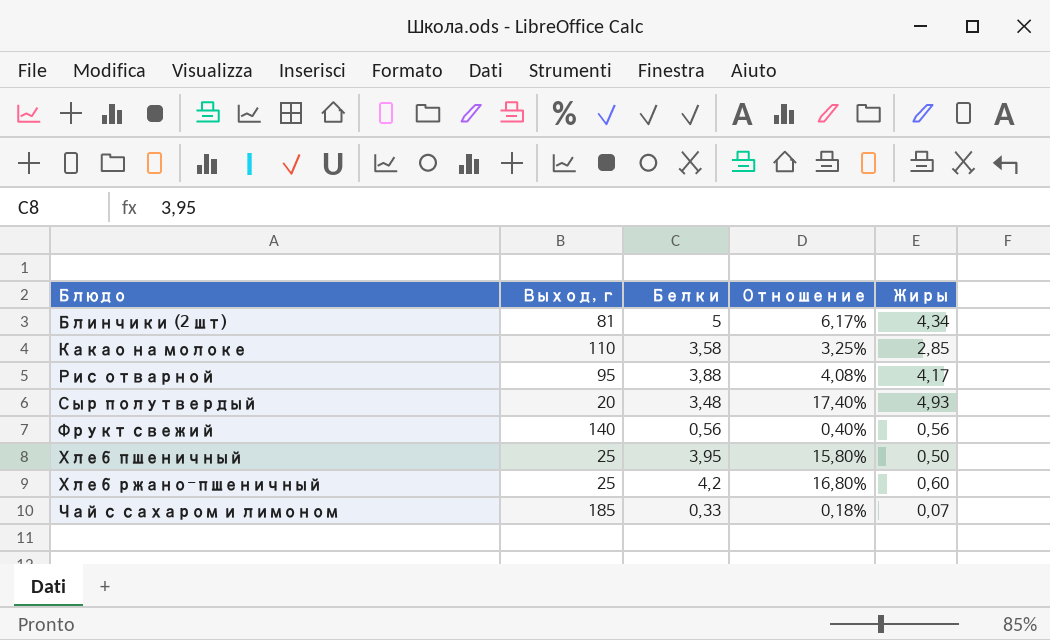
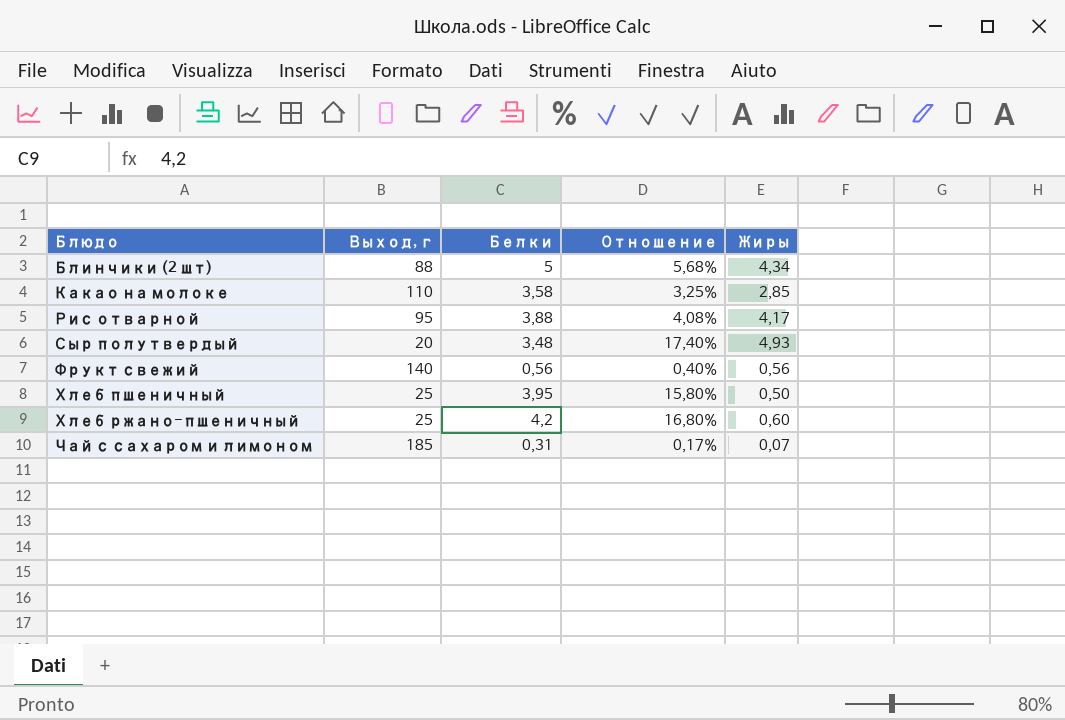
Блинчики (2 шт) | Выход, г: 81 -> 88
Блинчики (2 шт) | Отношение: 6,17% -> 5,68%
Чай с сахаром и лимоном | Белки: 0,33 -> 0,31
Чай с сахаром и лимоном | Отношение: 0,18% -> 0,17%

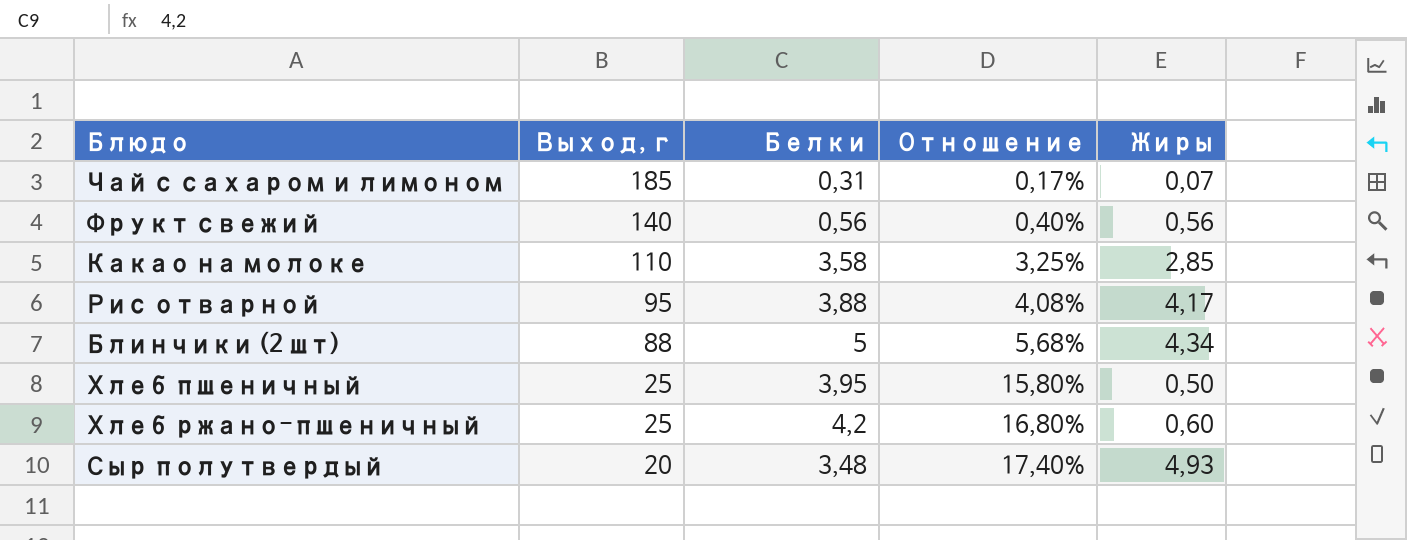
row order: Блюдо ascending -> Выход, г descending

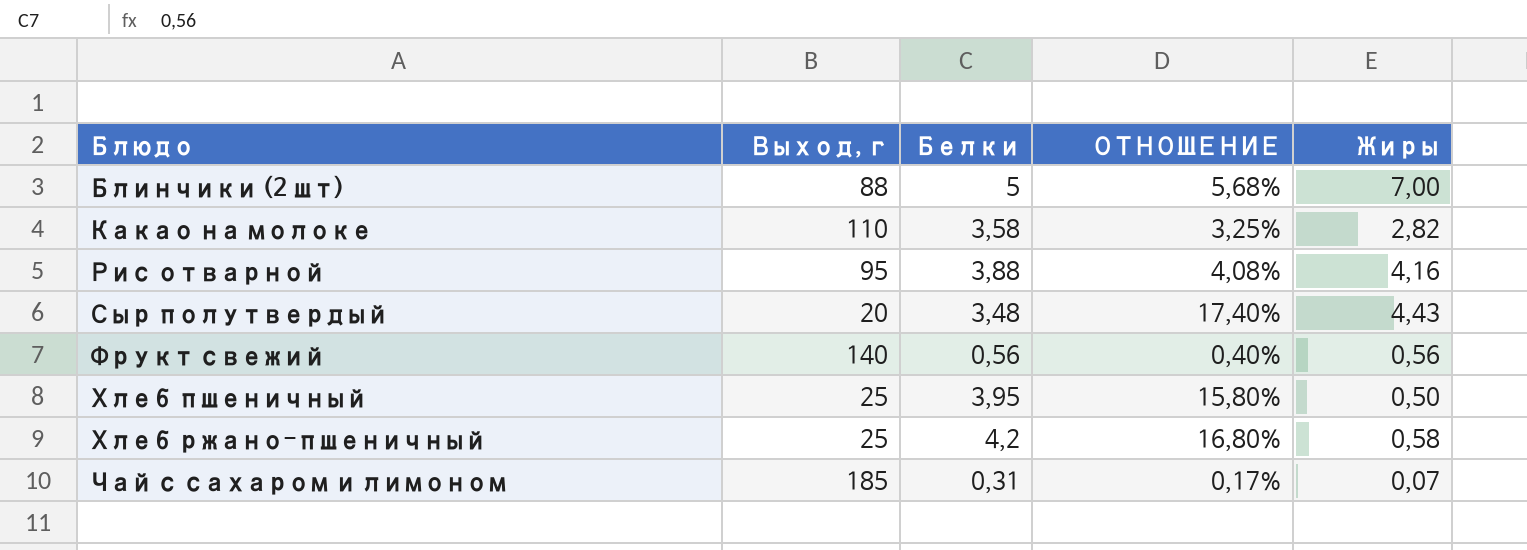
row order: Выход, г descending -> Блюдо ascending
column name: Отношение -> ОТНОШЕНИЕ
Блинчики (2 шт) | Жиры: 4,34 -> 7,00
Какао на молоке | Жиры: 2,85 -> 2,82
Рис отварной | Жиры: 4,17 -> 4,16
Сыр полутвердый | Жиры: 4,93 -> 4,43
Хлеб ржано-пшеничный | Жиры: 0,60 -> 0,58

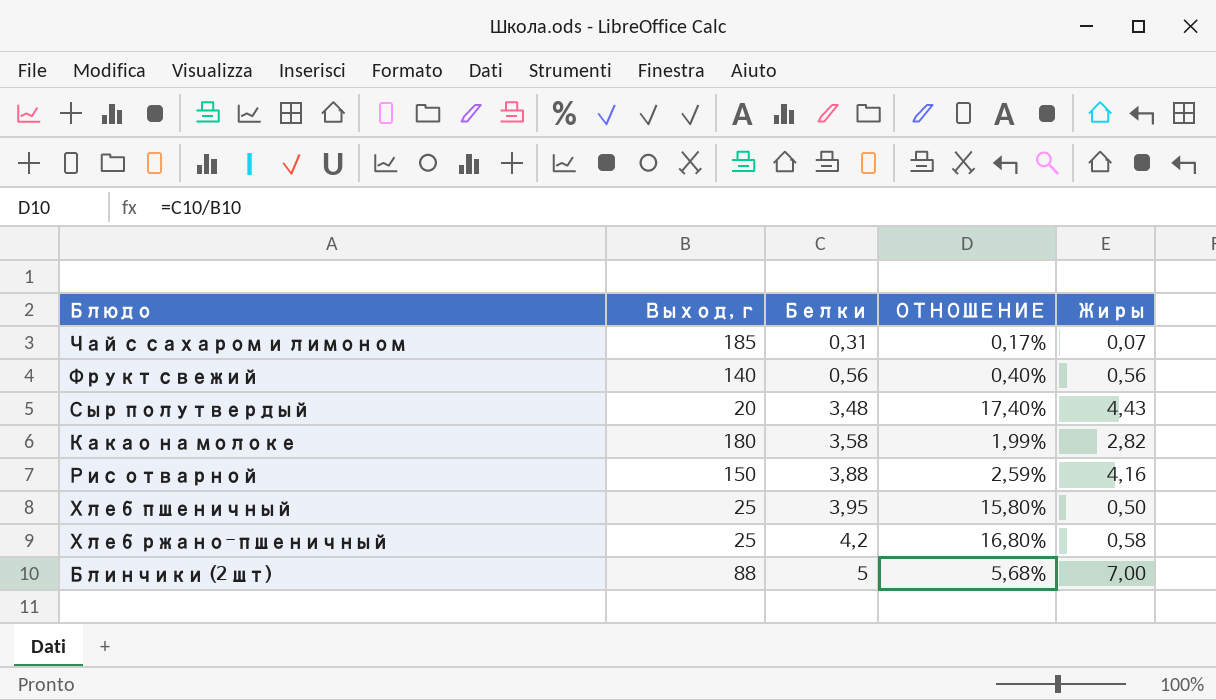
row order: Блюдо ascending -> Белки ascending
Какао на молоке | Выход, г: 110 -> 180
Какао на молоке | ОТНОШЕНИЕ: 3,25% -> 1,99%
Рис отварной | Выход, г: 95 -> 150
Рис отварной | ОТНОШЕНИЕ: 4,08% -> 2,59%

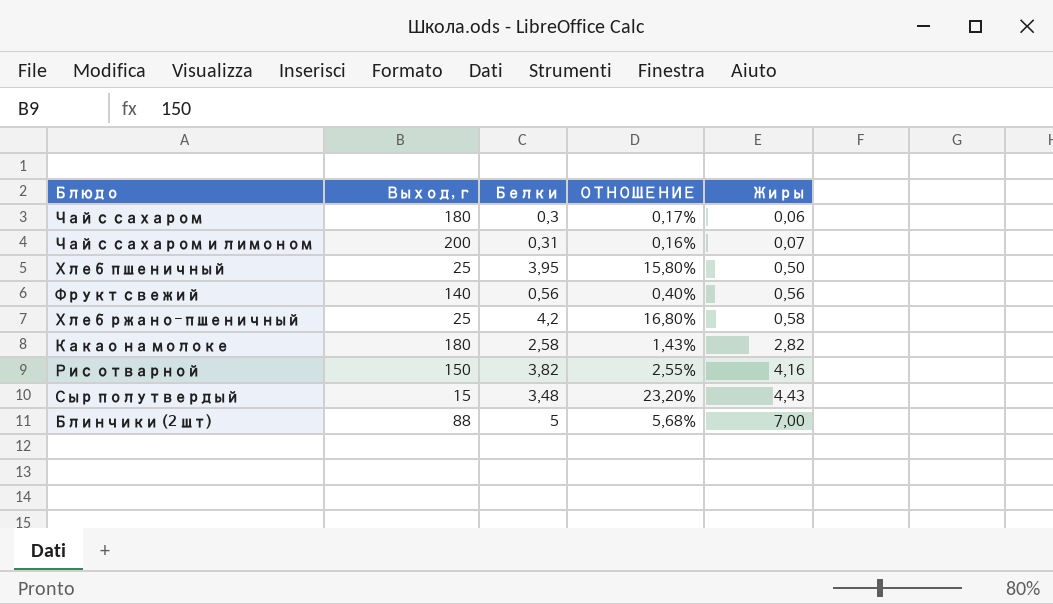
row order: Белки ascending -> Жиры ascending
row Чай с сахаром: none -> 180 | 0,3 | 0,17% | 0,06
Чай с сахаром и лимоном | Выход, г: 185 -> 200
Чай с сахаром и лимоном | ОТНОШЕНИЕ: 0,17% -> 0,16%
Какао на молоке | Белки: 3,58 -> 2,58
Какао на молоке | ОТНОШЕНИЕ: 1,99% -> 1,43%
Рис отварной | Белки: 3,88 -> 3,82
Рис отварной | ОТНОШЕНИЕ: 2,59% -> 2,55%
Сыр полутвердый | Выход, г: 20 -> 15
Сыр полутвердый | ОТНОШЕНИЕ: 17,40% -> 23,20%

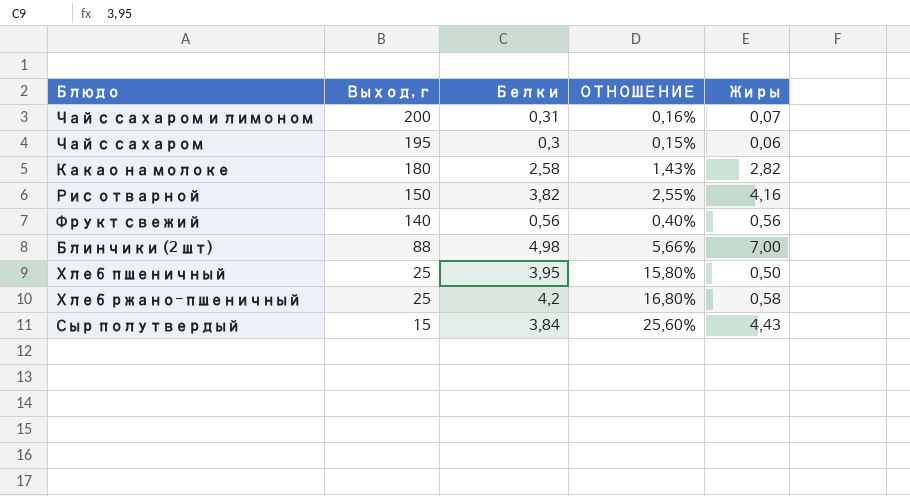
row order: Жиры ascending -> Выход, г descending
Чай с сахаром | Выход, г: 180 -> 195
Чай с сахаром | ОТНОШЕНИЕ: 0,17% -> 0,15%
Блинчики (2 шт) | Белки: 5 -> 4,98
Блинчики (2 шт) | ОТНОШЕНИЕ: 5,68% -> 5,66%
Сыр полутвердый | Белки: 3,48 -> 3,84
Сыр полутвердый | ОТНОШЕНИЕ: 23,20% -> 25,60%

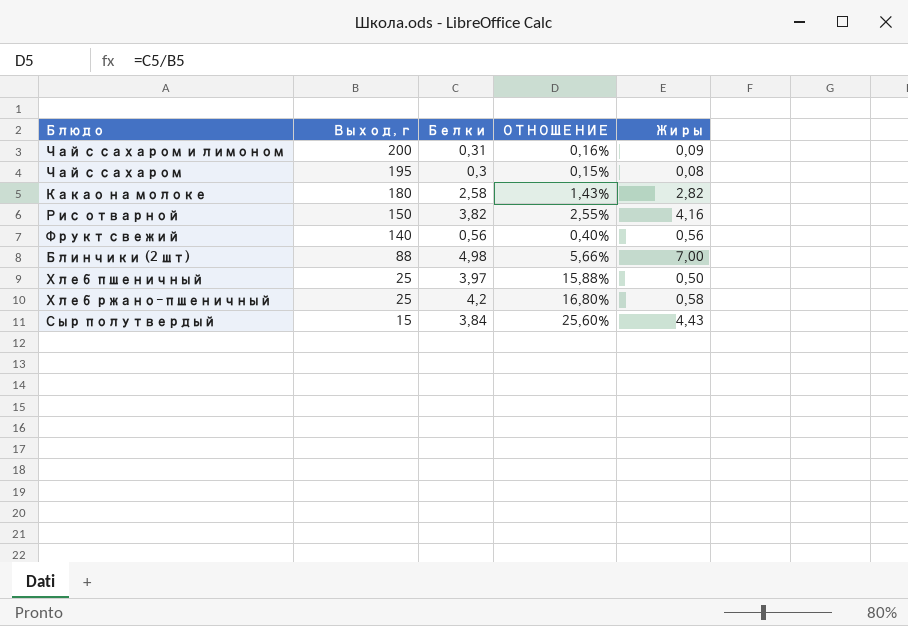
Чай с сахаром и лимоном | Жиры: 0,07 -> 0,09
Чай с сахаром | Жиры: 0,06 -> 0,08
Хлеб пшеничный | Белки: 3,95 -> 3,97
Хлеб пшеничный | ОТНОШЕНИЕ: 15,80% -> 15,88%

